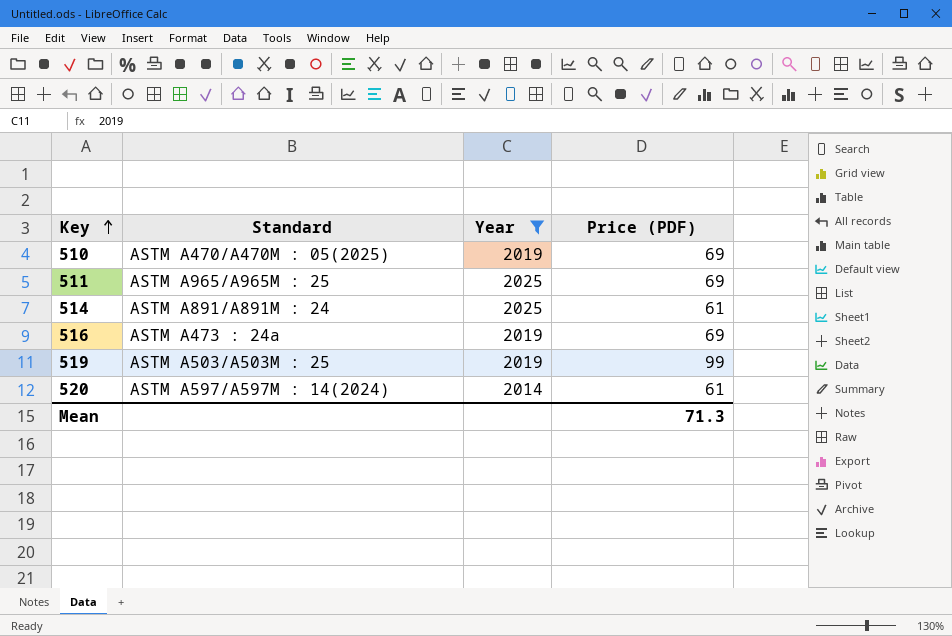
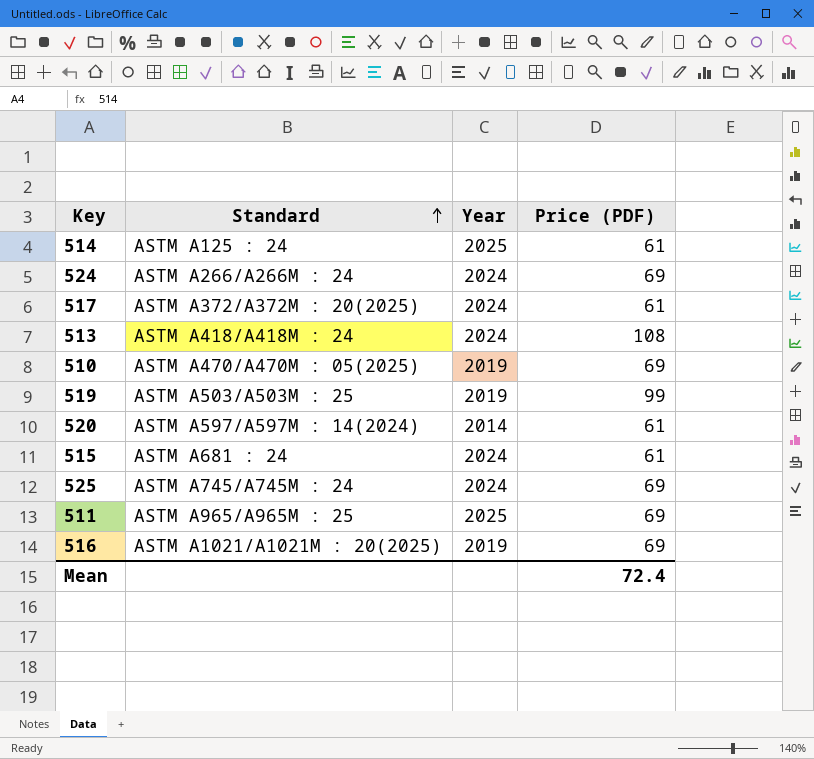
filter: Year != 2024 -> none
row order: Key ascending -> Standard ascending
514 | Standard: ASTM A891/A891M : 24 -> ASTM A125 : 24
516 | Standard: ASTM A473 : 24a -> ASTM A1021/A1021M : 20(2025)
Mean | Price (PDF): 71.3 -> 72.4

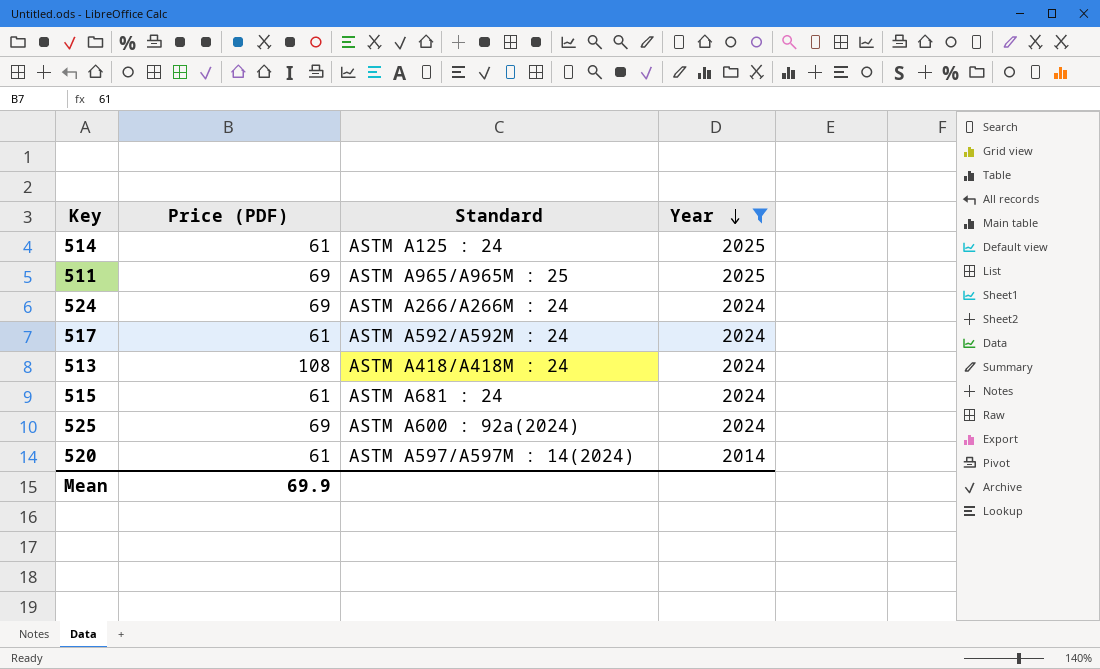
filter: none -> Year != 2019
row order: Standard ascending -> Year descending
column Price (PDF) | position: 4 -> 2
517 | Standard: ASTM A372/A372M : 20(2025) -> ASTM A592/A592M : 24
525 | Standard: ASTM A745/A745M : 24 -> ASTM A600 : 92a(2024)
Mean | Price (PDF): 72.4 -> 69.9

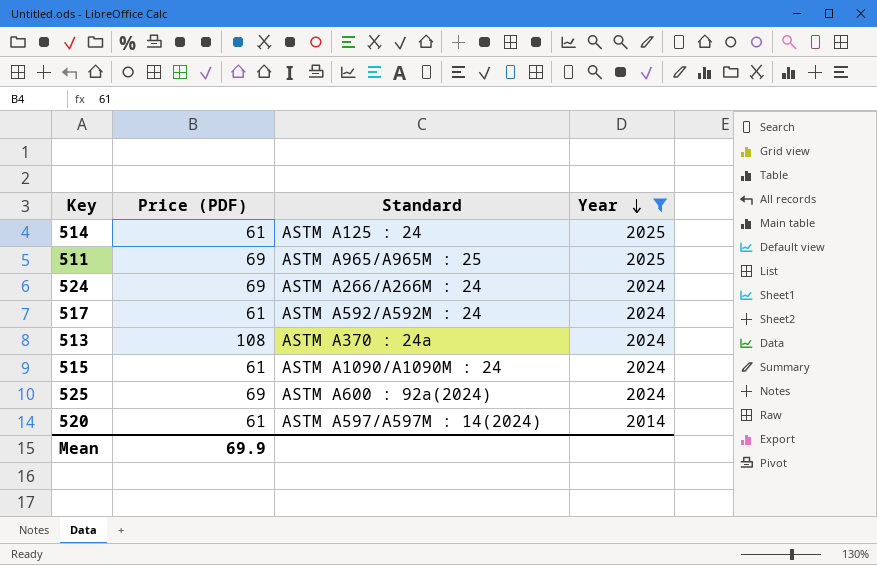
513 | Standard: ASTM A418/A418M : 24 -> ASTM A370 : 24a
515 | Standard: ASTM A681 : 24 -> ASTM A1090/A1090M : 24

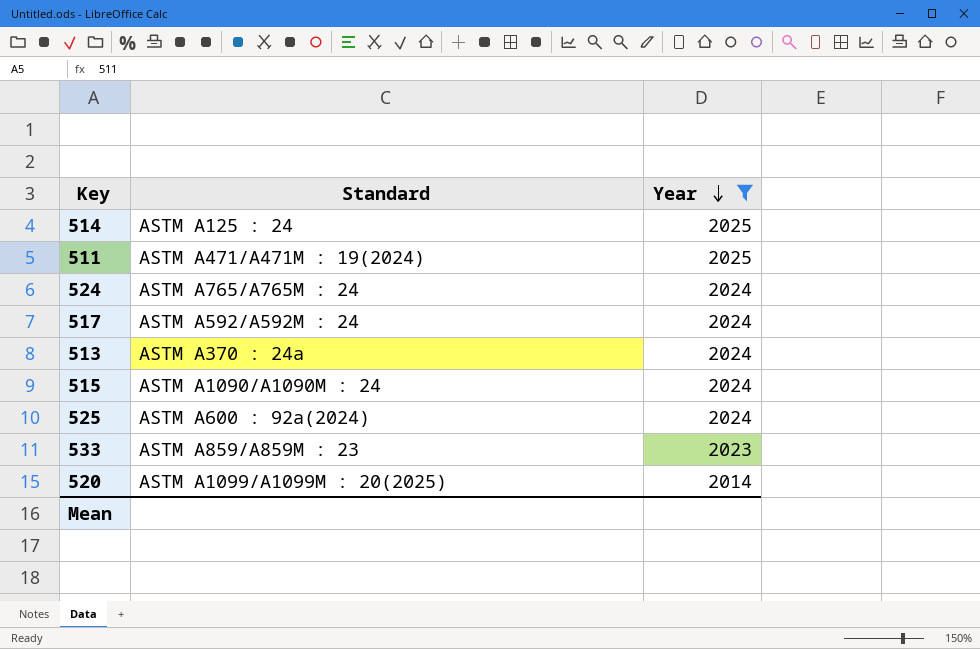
column Price (PDF) | position: 2 -> none
511 | Standard: ASTM A965/A965M : 25 -> ASTM A471/A471M : 19(2024)
524 | Standard: ASTM A266/A266M : 24 -> ASTM A765/A765M : 24
row 533: none -> ASTM A859/A859M : 23 | 2023
520 | Standard: ASTM A597/A597M : 14(2024) -> ASTM A1099/A1099M : 20(2025)

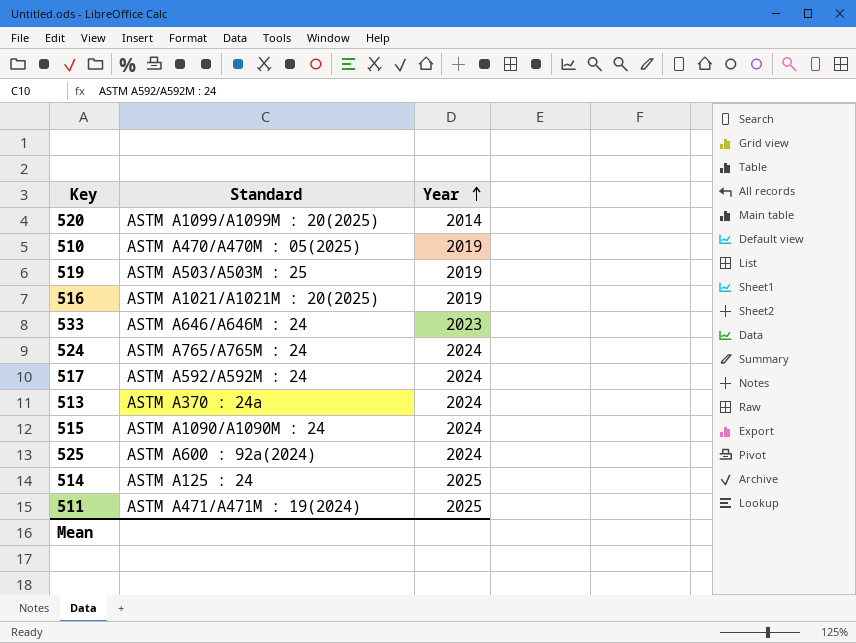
filter: Year != 2019 -> none
row order: Year descending -> Year ascending
533 | Standard: ASTM A859/A859M : 23 -> ASTM A646/A646M : 24

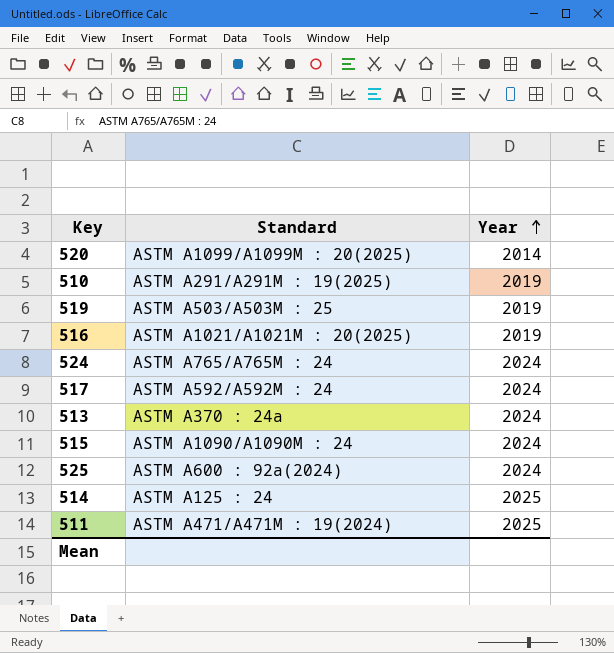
row 533: ASTM A646/A646M : 24 | 2023 -> none
510 | Standard: ASTM A470/A470M : 05(2025) -> ASTM A291/A291M : 19(2025)

